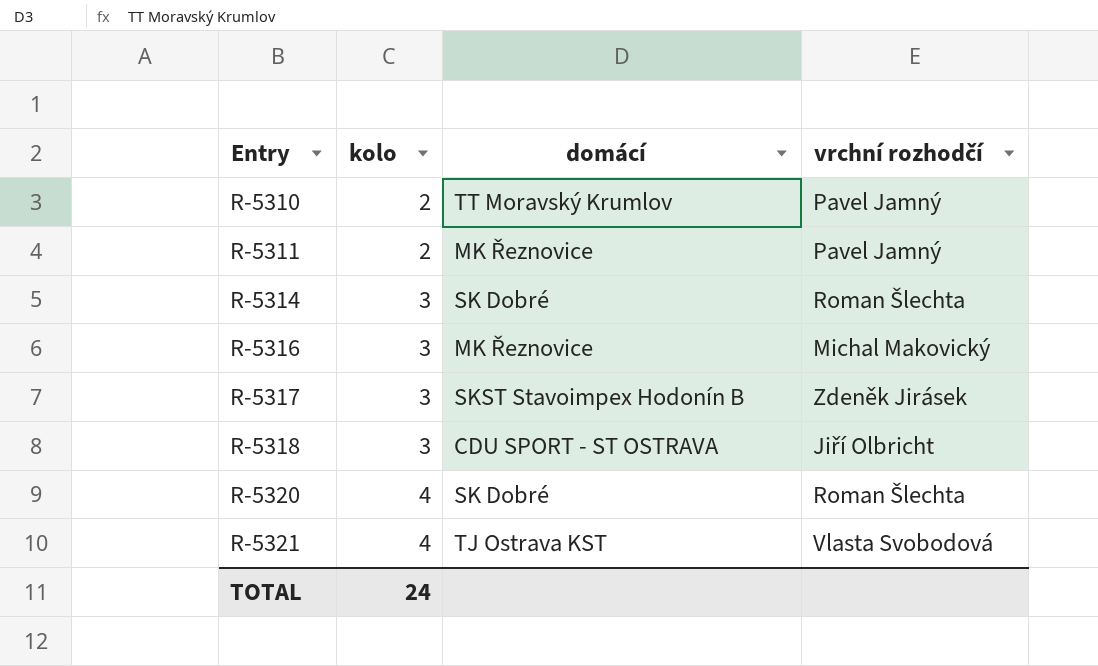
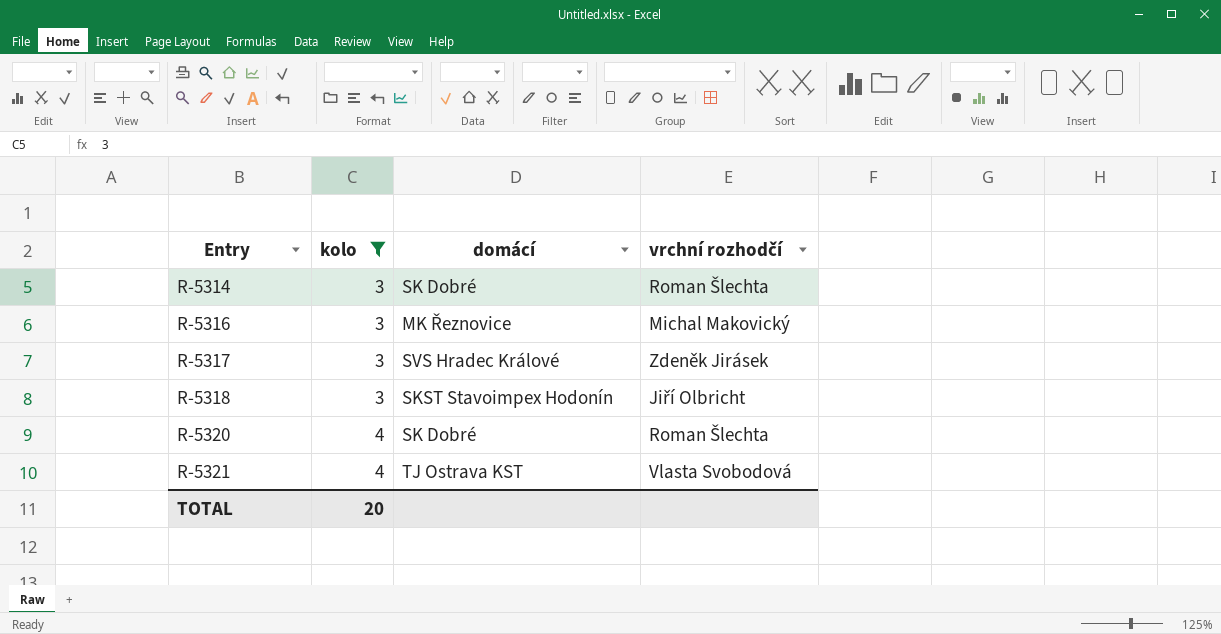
filter: none -> kolo != 2
R-5317 | domácí: SKST Stavoimpex Hodonín B -> SVS Hradec Králové
R-5318 | domácí: CDU SPORT - ST OSTRAVA -> SKST Stavoimpex Hodonín
TOTAL | kolo: 24 -> 20

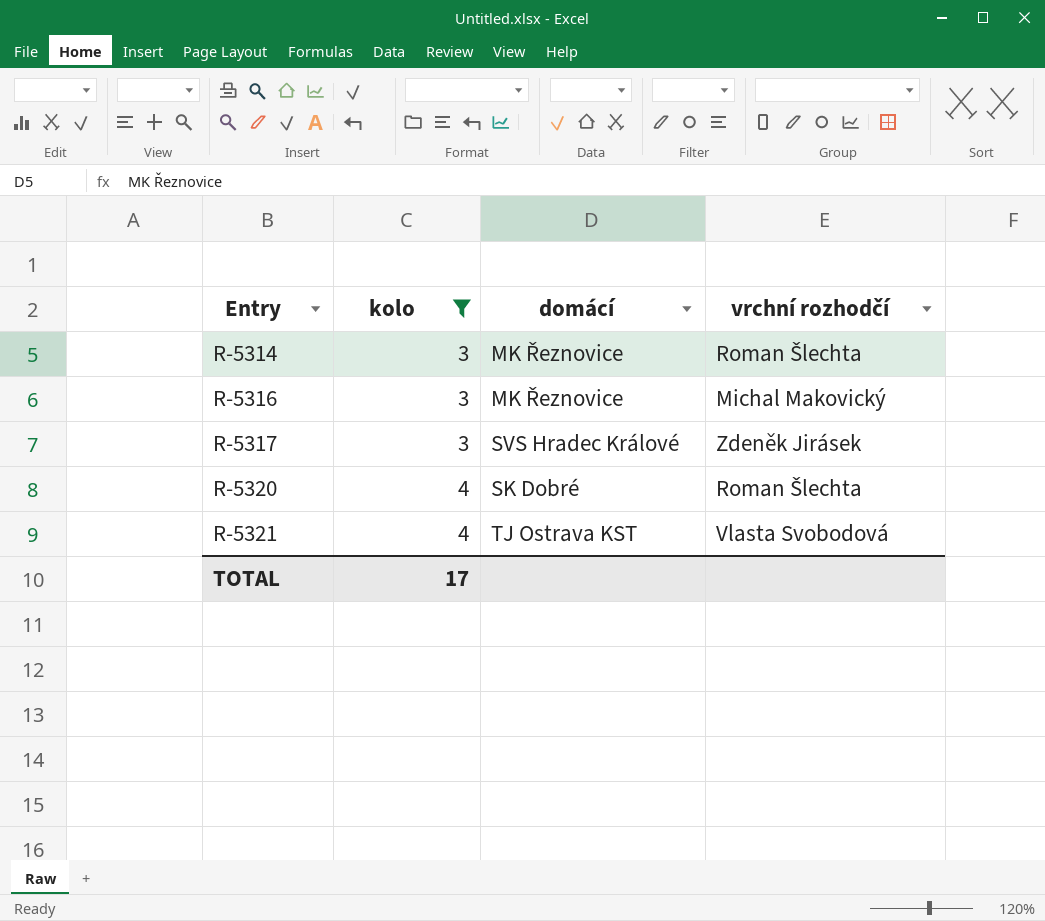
row R-5318: 3 | SKST Stavoimpex Hodonín | Jiří Olbricht -> none
R-5314 | domácí: SK Dobré -> MK Řeznovice
TOTAL | kolo: 20 -> 17

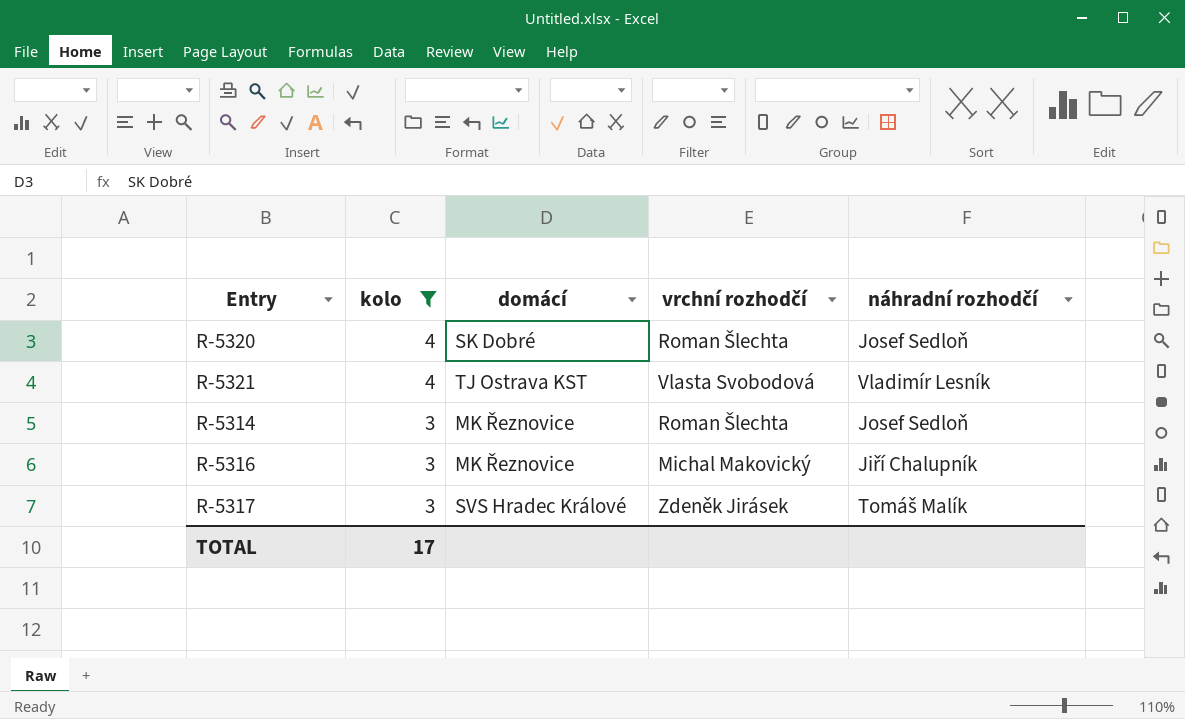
row order: Entry ascending -> kolo descending
column náhradní rozhodčí | position: none -> 5

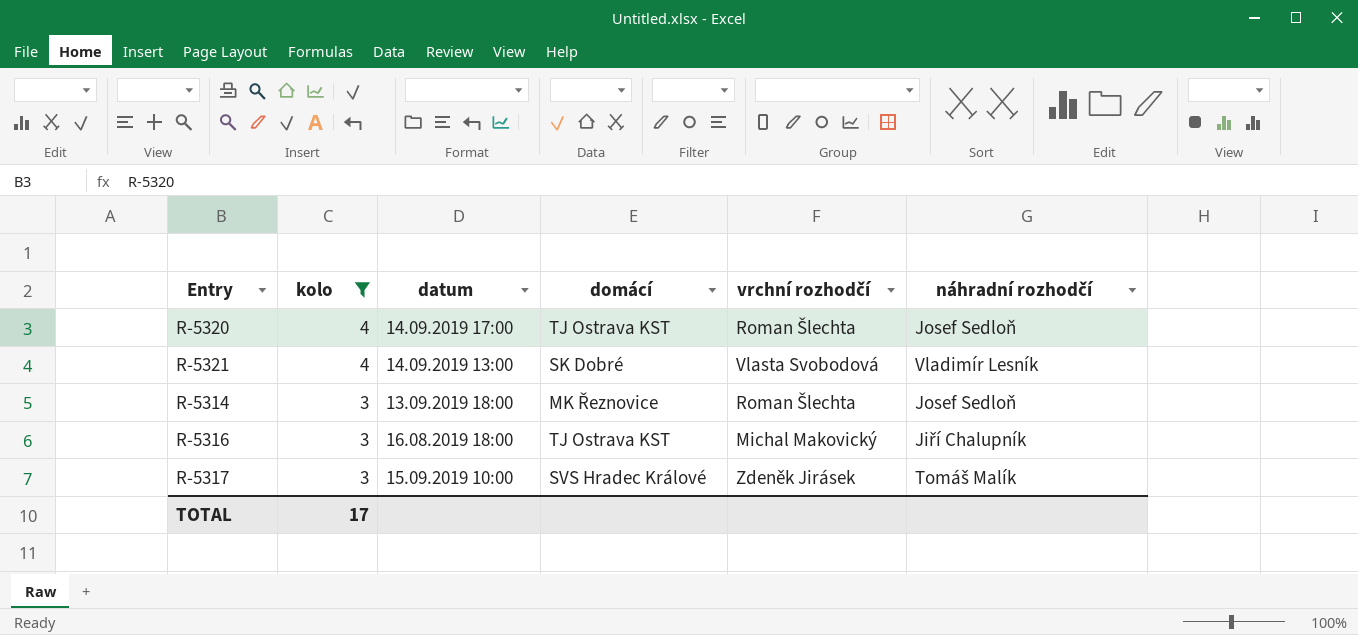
column datum | position: none -> 3
R-5320 | domácí: SK Dobré -> TJ Ostrava KST
R-5321 | domácí: TJ Ostrava KST -> SK Dobré
R-5316 | domácí: MK Řeznovice -> TJ Ostrava KST

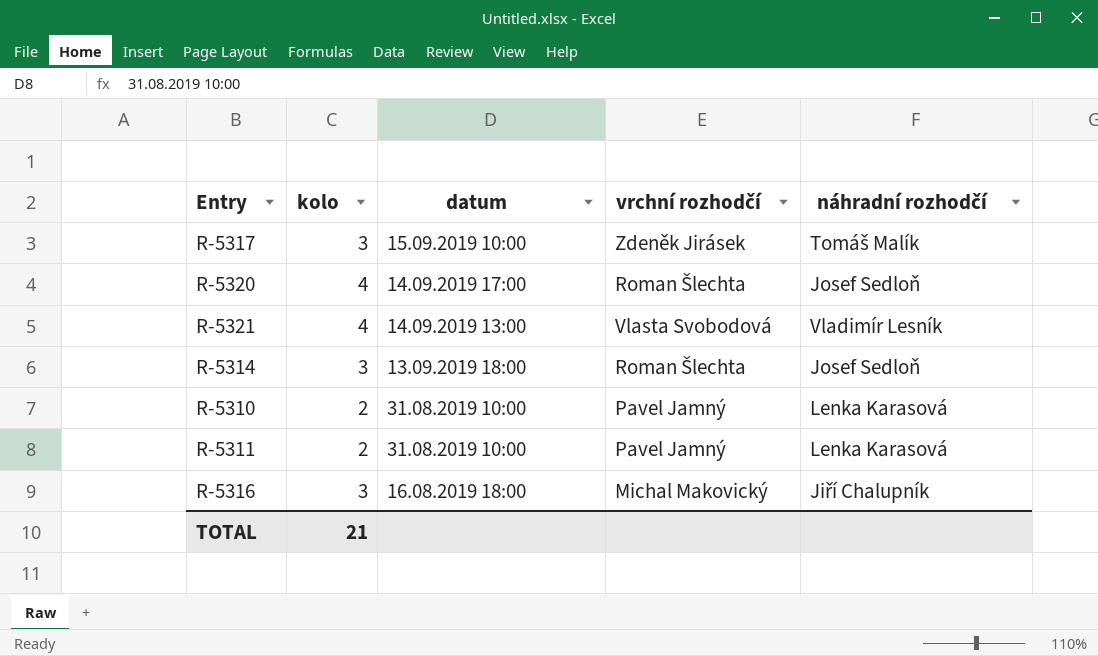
filter: kolo != 2 -> none
row order: kolo descending -> datum descending
column domácí | position: 4 -> none
TOTAL | kolo: 17 -> 21

